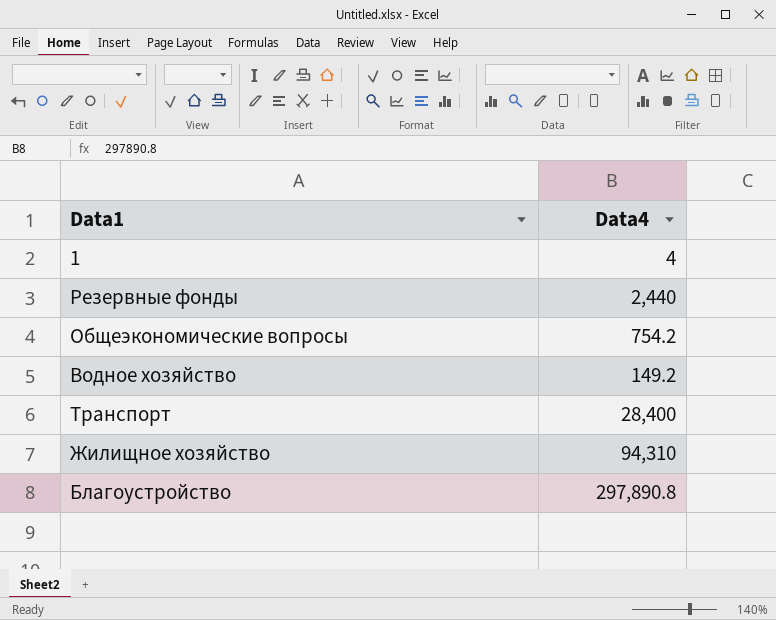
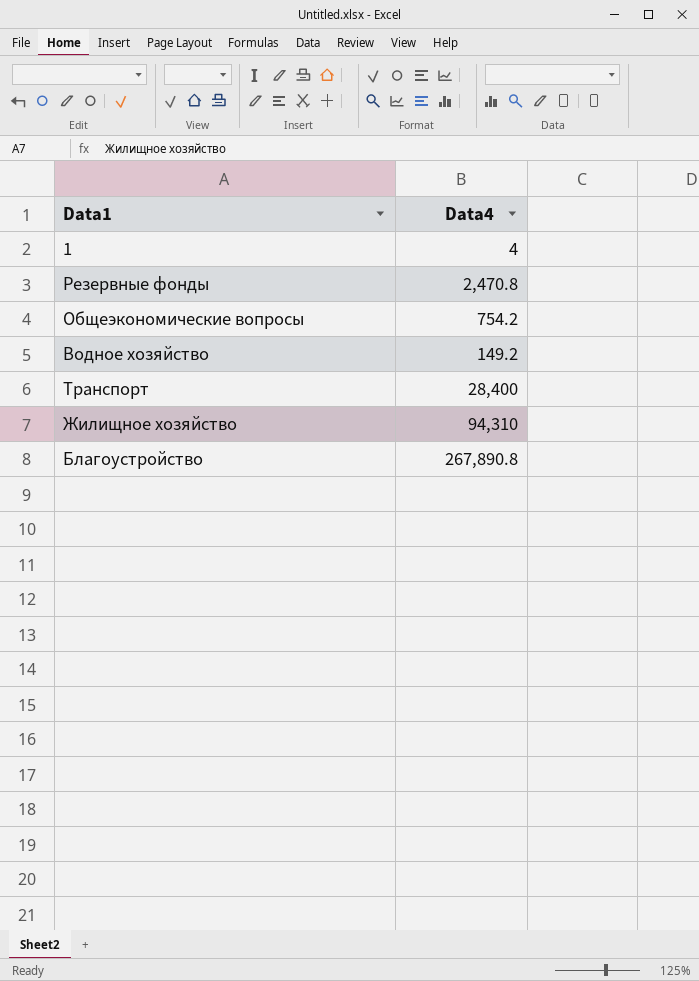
Резервные фонды | Data4: 2,440 -> 2,470.8
Благоустройство | Data4: 297,890.8 -> 267,890.8

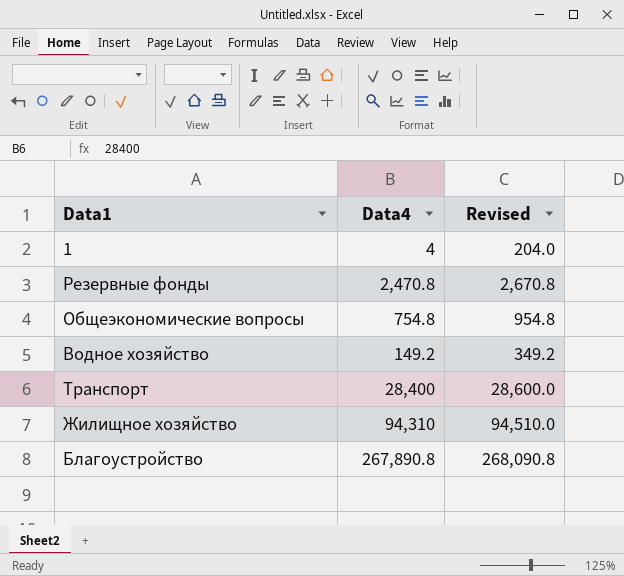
column Revised | formula: none -> [Data4] + 200
Общеэкономические вопросы | Data4: 754.2 -> 754.8

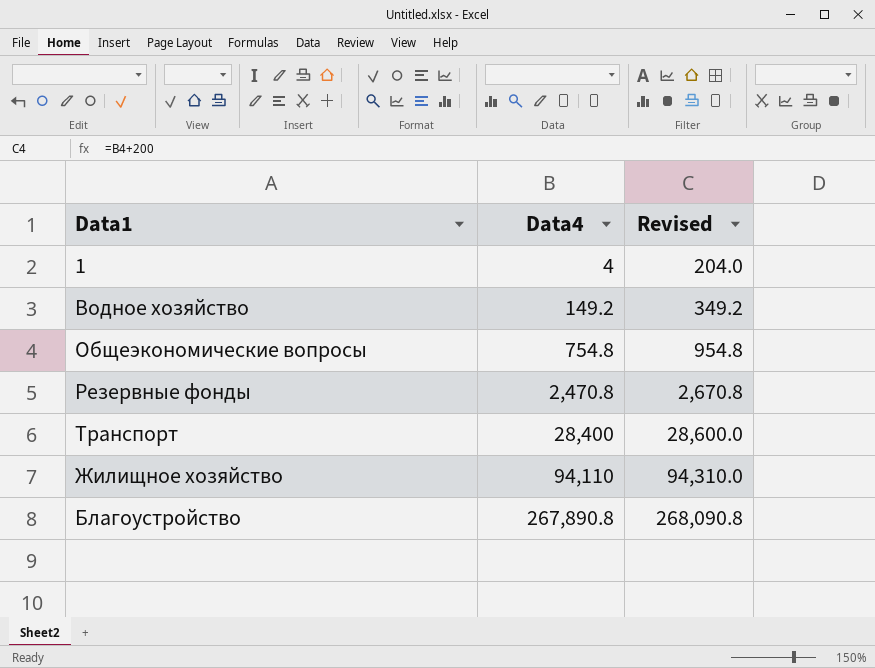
row order: none -> Data4 ascending
Жилищное хозяйство | Data4: 94,310 -> 94,110
Жилищное хозяйство | Revised: 94,510.0 -> 94,310.0

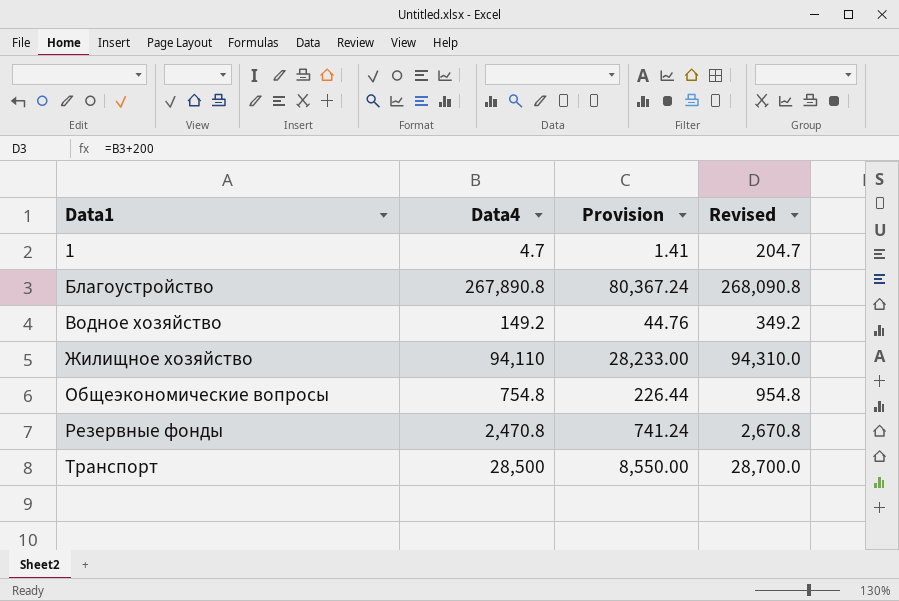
row order: Data4 ascending -> Data1 ascending
column Provision | formula: none -> [Data4] * 0.3
1 | Data4: 4 -> 4.7
1 | Revised: 204.0 -> 204.7
Транспорт | Data4: 28,400 -> 28,500
Транспорт | Revised: 28,600.0 -> 28,700.0

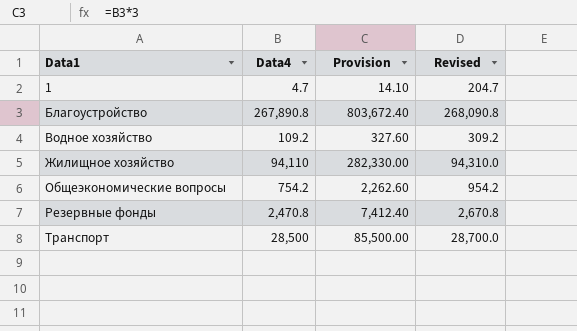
column Provision | formula: [Data4] * 0.3 -> [Data4] * 3
Водное хозяйство | Data4: 149.2 -> 109.2
Водное хозяйство | Revised: 349.2 -> 309.2
Общеэкономические вопросы | Data4: 754.8 -> 754.2
Общеэкономические вопросы | Revised: 954.8 -> 954.2

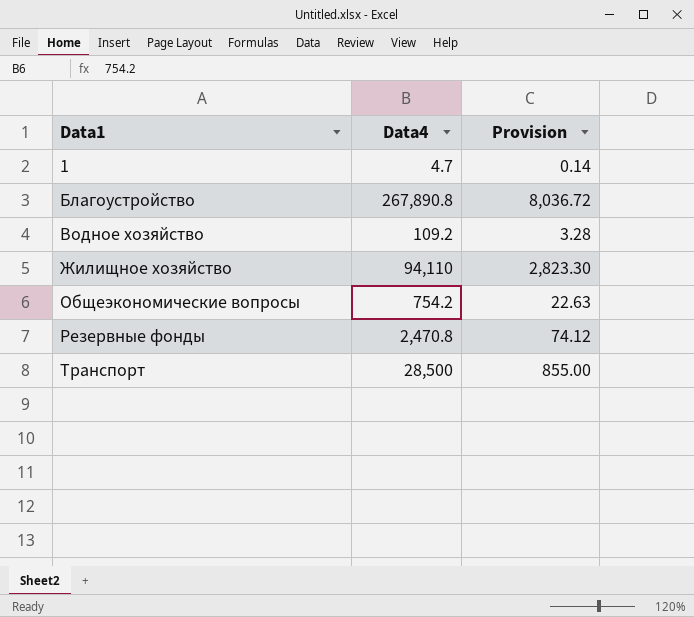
column Revised | formula: [Data4] + 200 -> none
column Provision | formula: [Data4] * 3 -> [Data4] * 0.03

